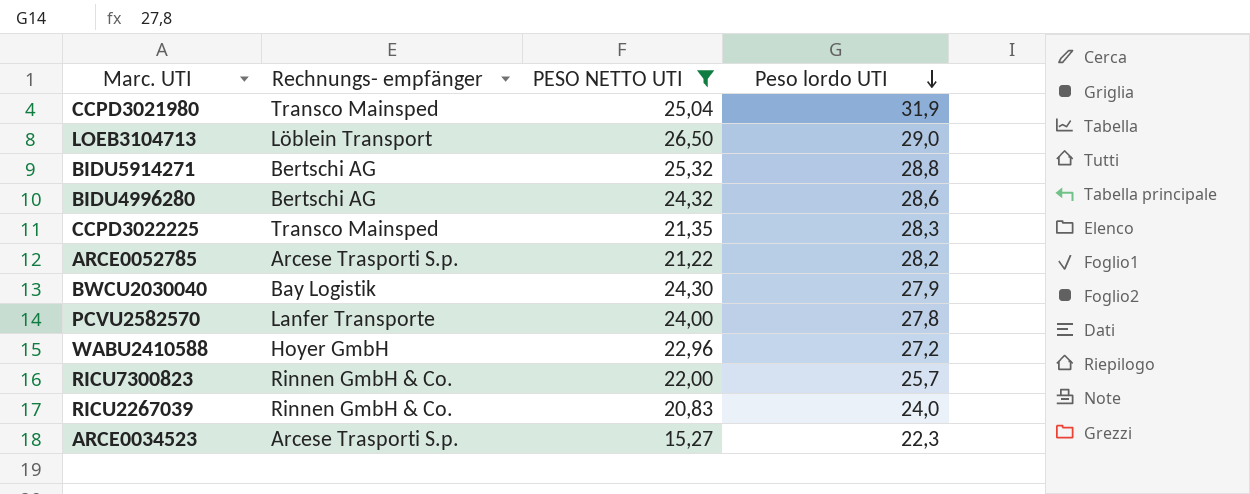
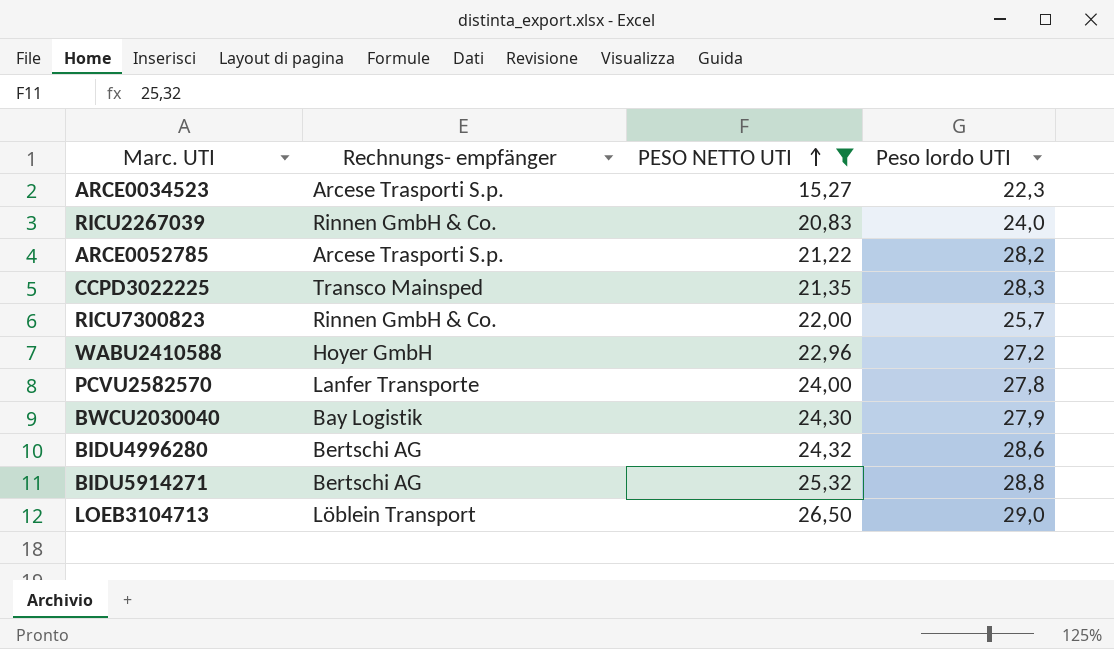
row order: Peso lordo UTI descending -> PESO NETTO UTI ascending
row CCPD3021980: Transco Mainsped | 25,04 | 31,9 -> none

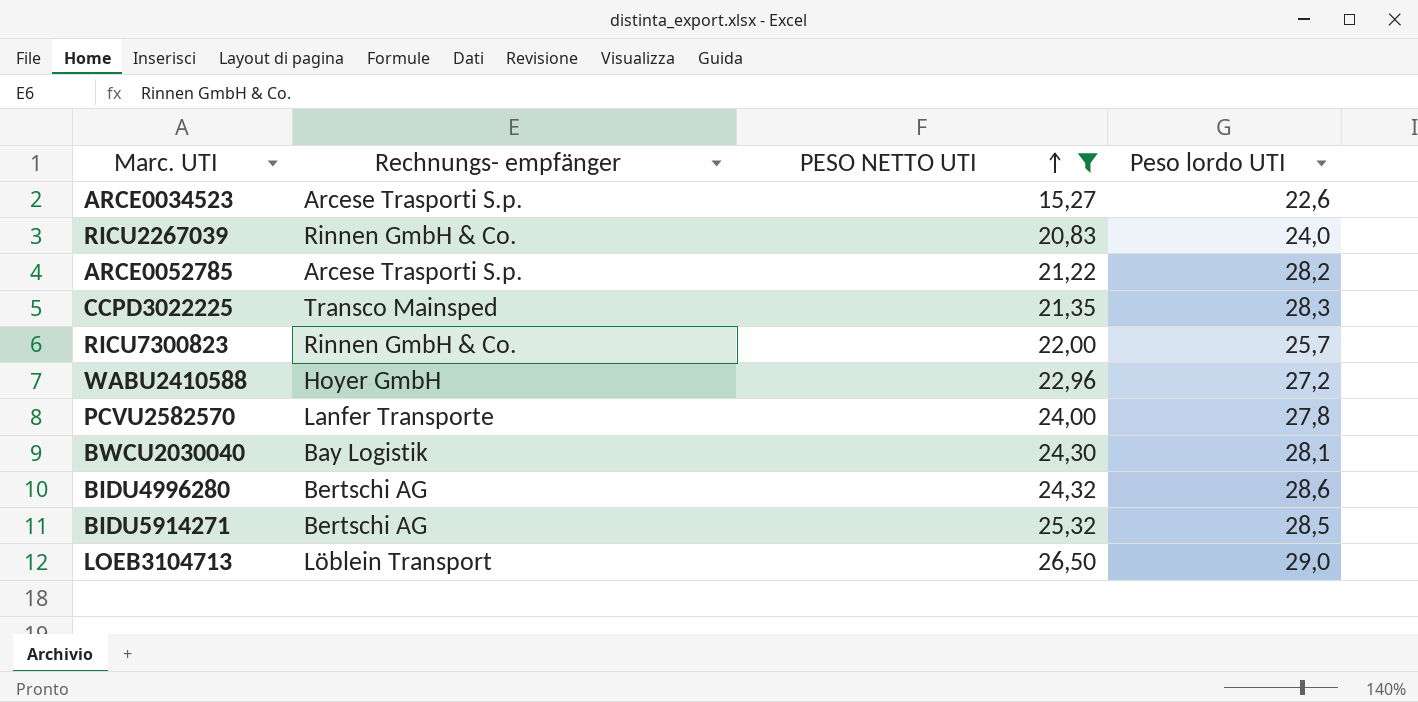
ARCE0034523 | Peso lordo UTI: 22,3 -> 22,6
BWCU2030040 | Peso lordo UTI: 27,9 -> 28,1
BIDU5914271 | Peso lordo UTI: 28,8 -> 28,5

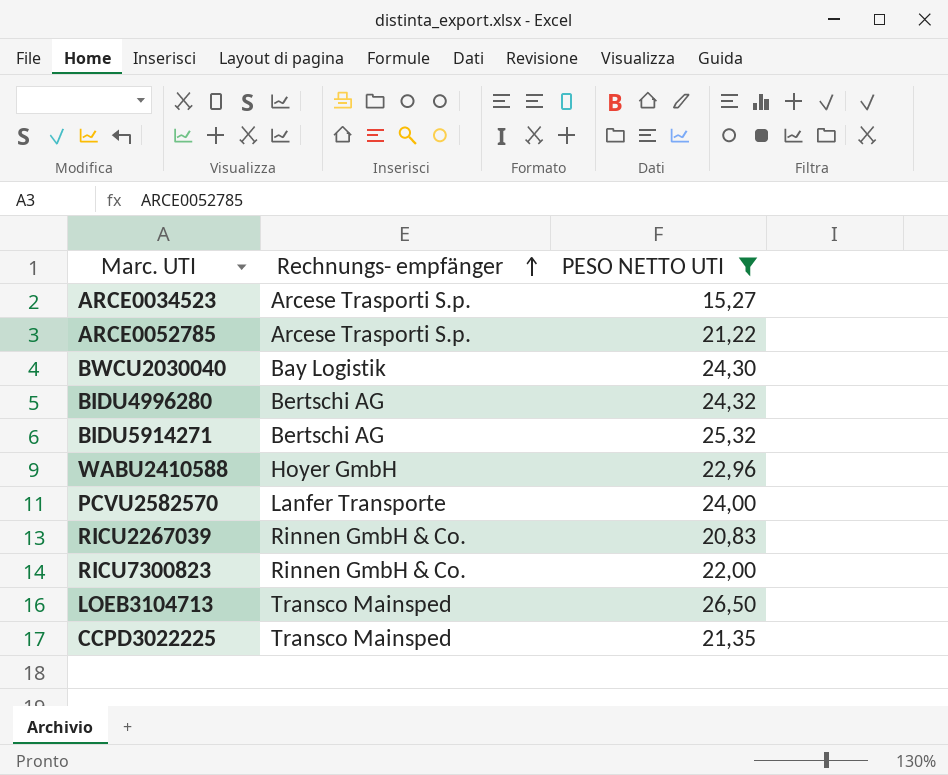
row order: PESO NETTO UTI ascending -> Rechnungs- empfänger ascending
column Peso lordo UTI | position: 4 -> none
LOEB3104713 | Rechnungs- empfänger: Löblein Transport -> Transco Mainsped

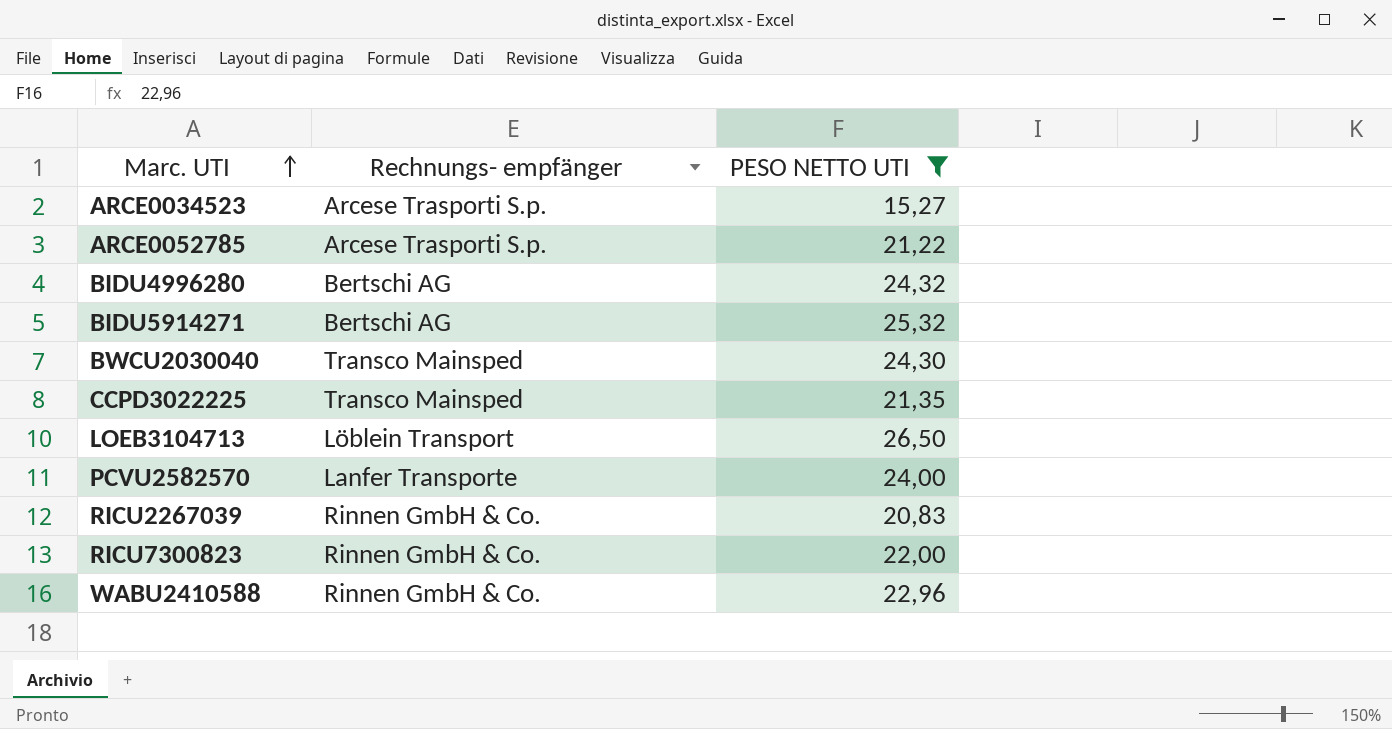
row order: Rechnungs- empfänger ascending -> Marc. UTI ascending
BWCU2030040 | Rechnungs- empfänger: Bay Logistik -> Transco Mainsped
LOEB3104713 | Rechnungs- empfänger: Transco Mainsped -> Löblein Transport
WABU2410588 | Rechnungs- empfänger: Hoyer GmbH -> Rinnen GmbH & Co.

